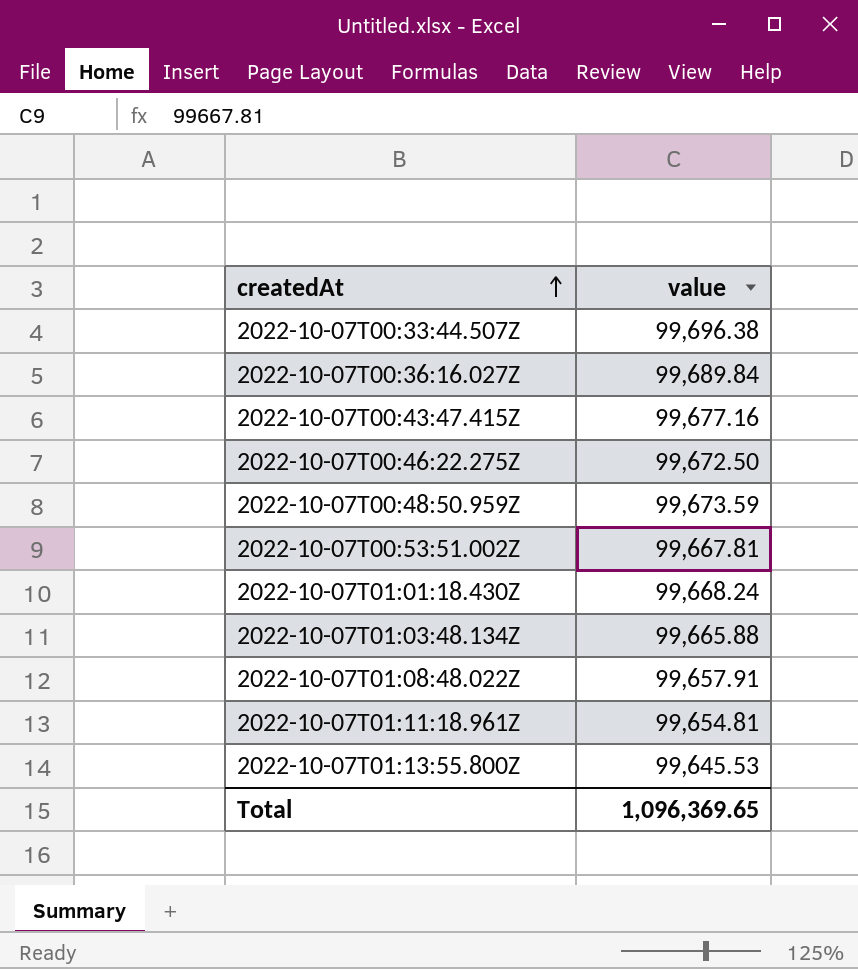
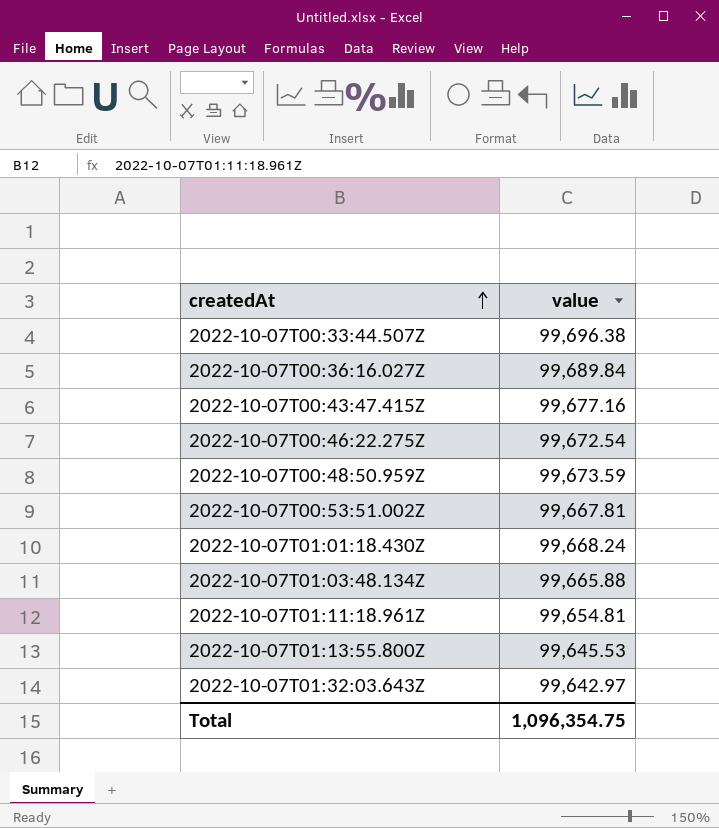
row 2022-10-07T01:08:48.022Z: 99,657.91 -> none
2022-10-07T00:46:22.275Z | value: 99,672.50 -> 99,672.54
row 2022-10-07T01:32:03.643Z: none -> 99,642.97
Total | value: 1,096,369.65 -> 1,096,354.75

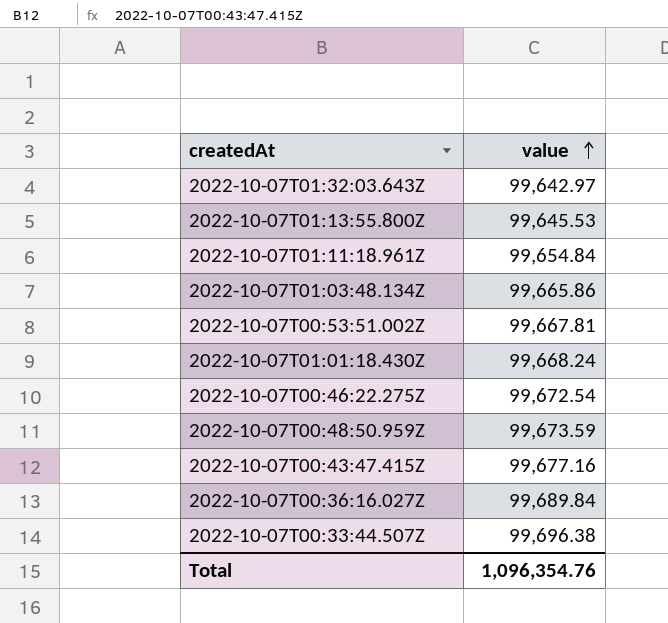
row order: createdAt ascending -> value ascending
2022-10-07T01:11:18.961Z | value: 99,654.81 -> 99,654.84
2022-10-07T01:03:48.134Z | value: 99,665.88 -> 99,665.86
Total | value: 1,096,354.75 -> 1,096,354.76

